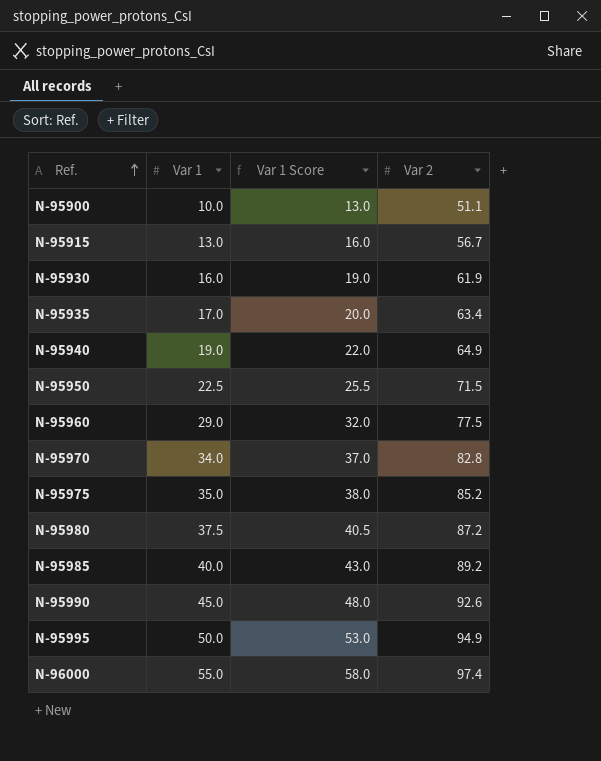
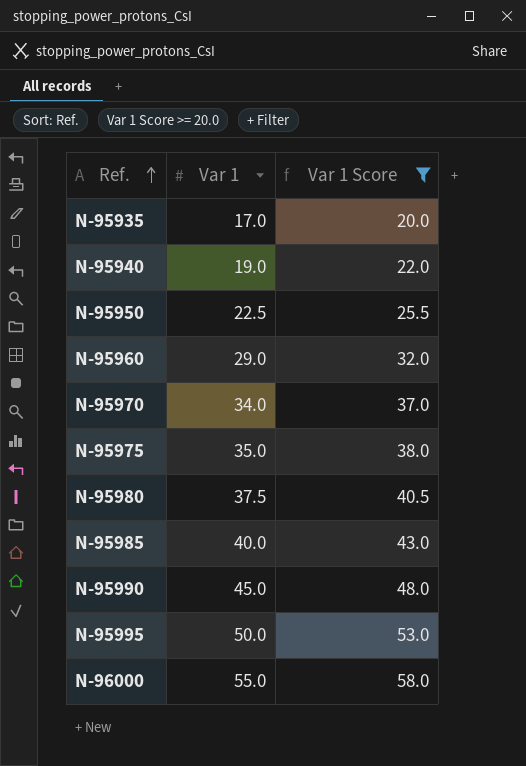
filter: none -> Var 1 Score >= 20.0
column Var 2 | position: 4 -> none

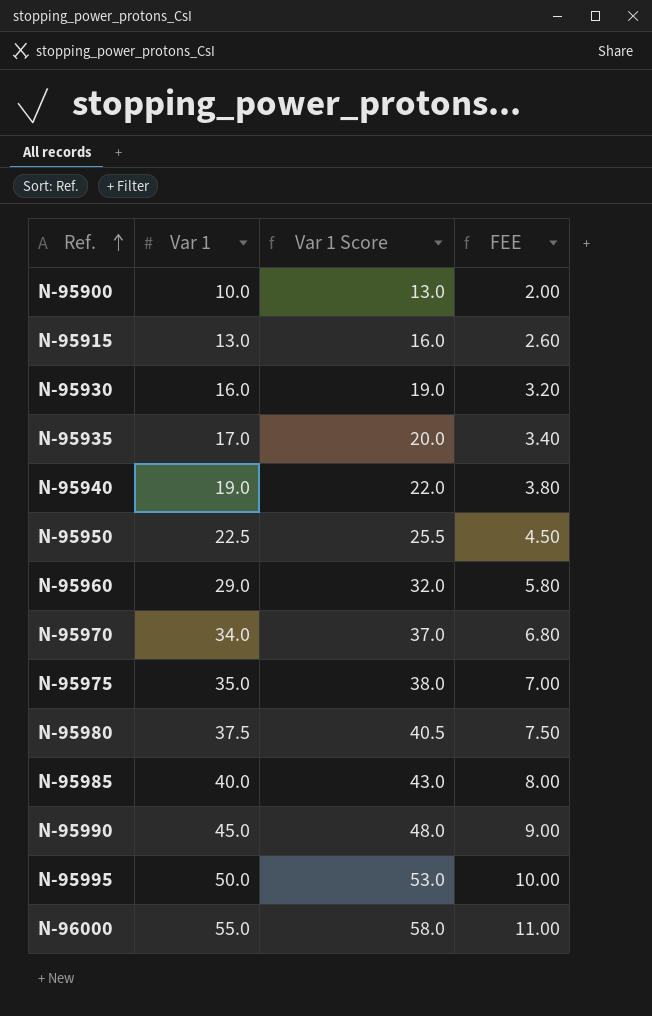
filter: Var 1 Score >= 20.0 -> none
column FEE | formula: none -> [Var 1] * 0.2

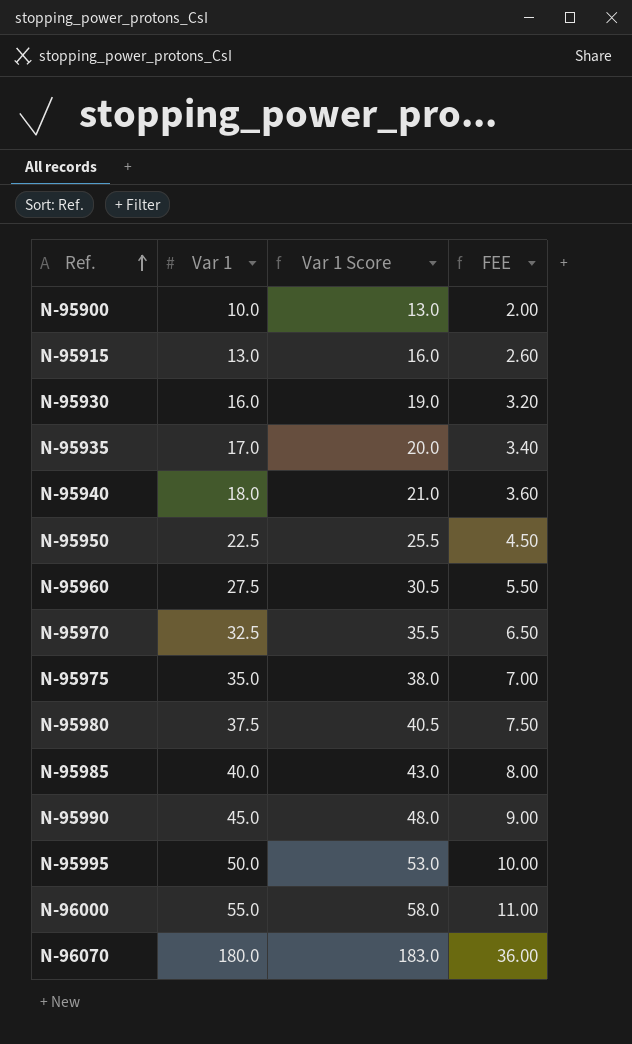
N-95940 | Var 1: 19.0 -> 18.0
N-95940 | Var 1 Score: 22.0 -> 21.0
N-95940 | FEE: 3.80 -> 3.60
N-95960 | Var 1: 29.0 -> 27.5
N-95960 | Var 1 Score: 32.0 -> 30.5
N-95960 | FEE: 5.80 -> 5.50
N-95970 | Var 1: 34.0 -> 32.5
N-95970 | Var 1 Score: 37.0 -> 35.5
N-95970 | FEE: 6.80 -> 6.50
row N-96070: none -> 180.0 | 183.0 | 36.00

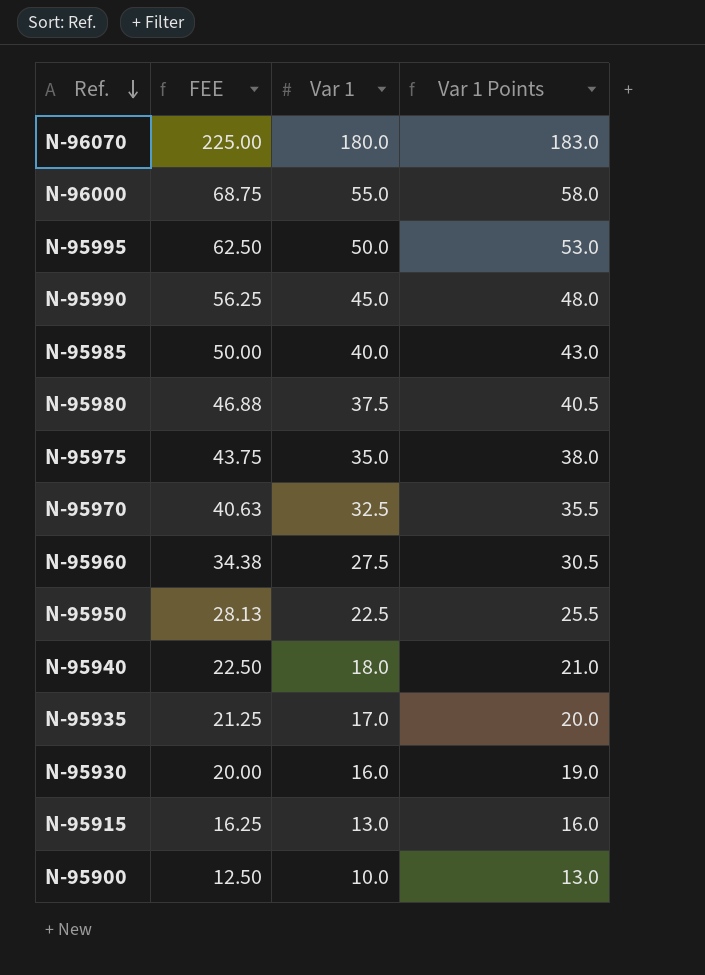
row order: Ref. ascending -> Ref. descending
column FEE | formula: [Var 1] * 0.2 -> [Var 1] * 1.25
column FEE | position: 4 -> 2
column name: Var 1 Score -> Var 1 Points

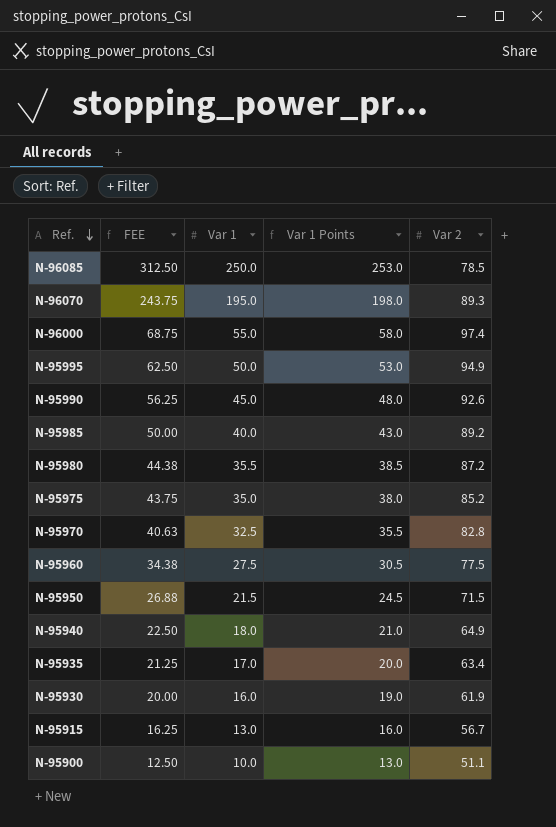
column Var 2 | position: none -> 5
row N-96085: none -> 312.50 | 250.0 | 253.0 | 78.5
N-96070 | FEE: 225.00 -> 243.75
N-96070 | Var 1: 180.0 -> 195.0
N-96070 | Var 1 Points: 183.0 -> 198.0
N-95980 | FEE: 46.88 -> 44.38
N-95980 | Var 1: 37.5 -> 35.5
N-95980 | Var 1 Points: 40.5 -> 38.5
N-95950 | FEE: 28.13 -> 26.88
N-95950 | Var 1: 22.5 -> 21.5
N-95950 | Var 1 Points: 25.5 -> 24.5

